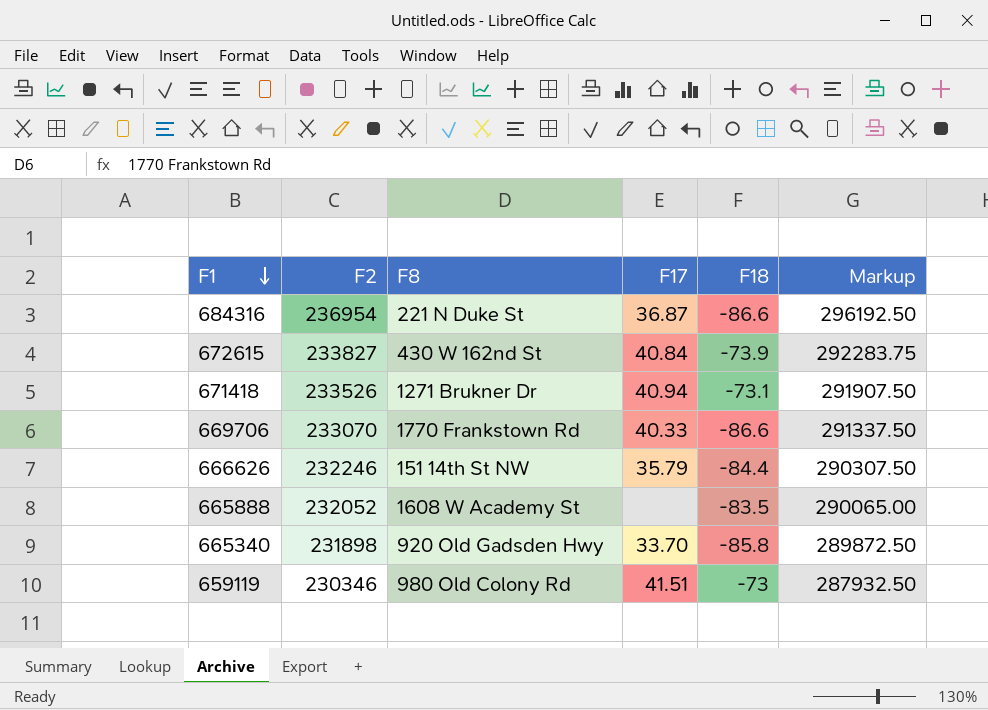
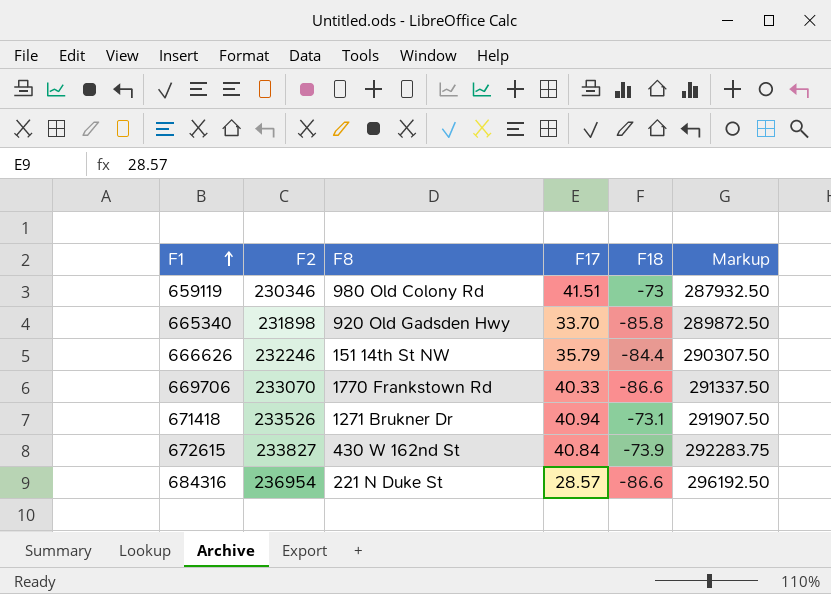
row order: F1 descending -> F1 ascending
row 665888: 232052 | 1608 W Academy St | none | -83.5 | 290065.00 -> none
684316 | F17: 36.87 -> 28.57

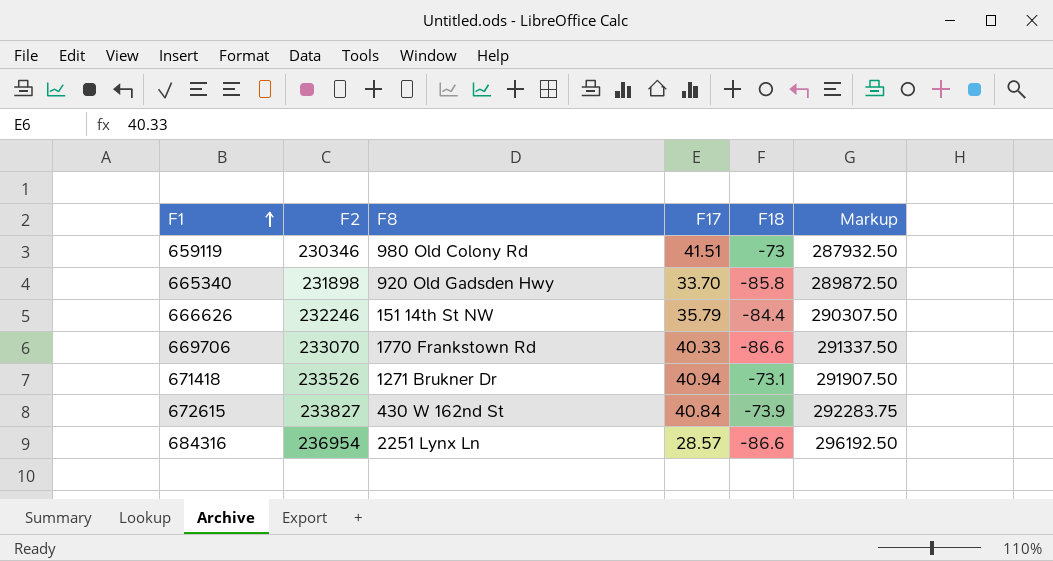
684316 | F8: 221 N Duke St -> 2251 Lynx Ln

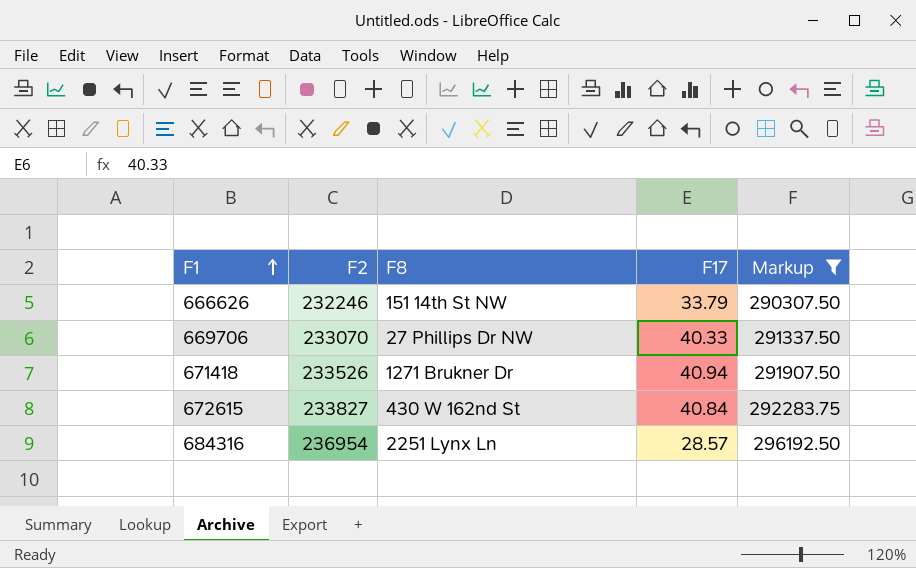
filter: none -> Markup >= 290307.50
column F18 | position: 5 -> none
666626 | F17: 35.79 -> 33.79
669706 | F8: 1770 Frankstown Rd -> 27 Phillips Dr NW

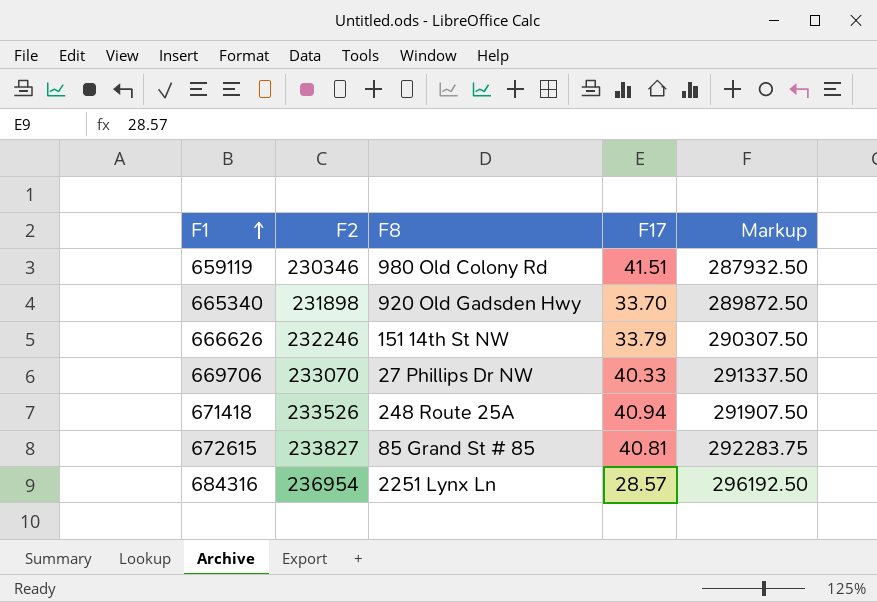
filter: Markup >= 290307.50 -> none
671418 | F8: 1271 Brukner Dr -> 248 Route 25A
672615 | F8: 430 W 162nd St -> 85 Grand St # 85
672615 | F17: 40.84 -> 40.81

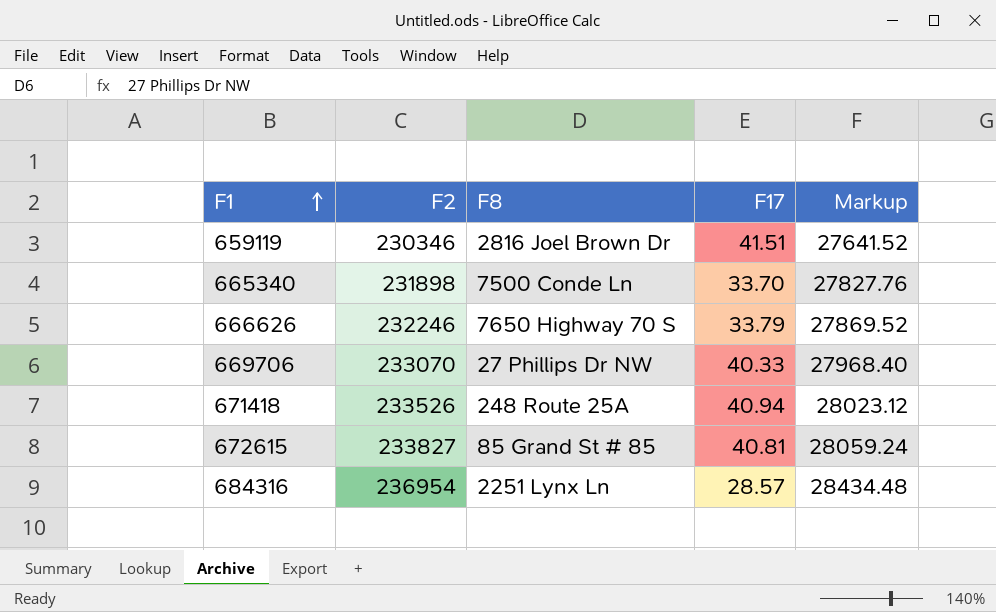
column Markup | formula: [F2] * 1.25 -> [F2] * 0.12
659119 | F8: 980 Old Colony Rd -> 2816 Joel Brown Dr
665340 | F8: 920 Old Gadsden Hwy -> 7500 Conde Ln
666626 | F8: 151 14th St NW -> 7650 Highway 70 S

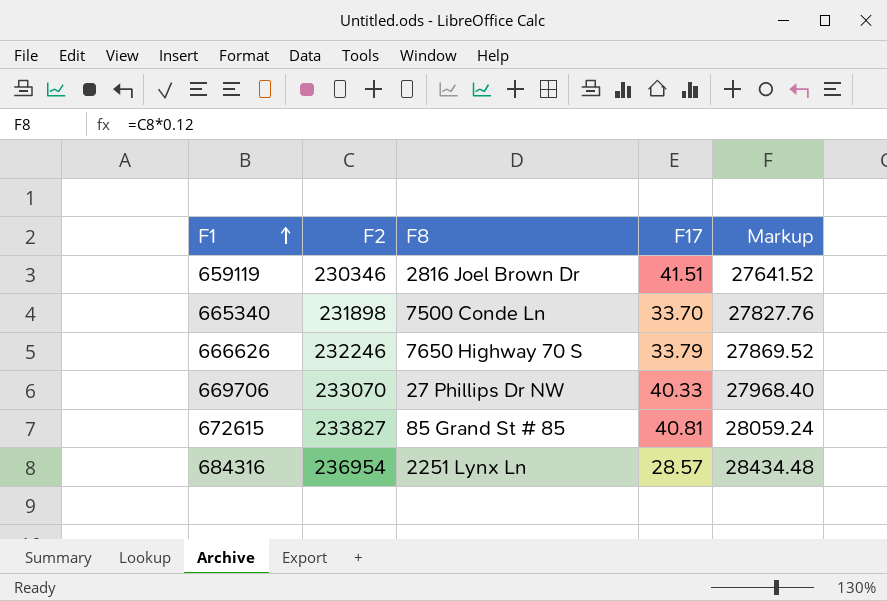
row 671418: 233526 | 248 Route 25A | 40.94 | 28023.12 -> none

